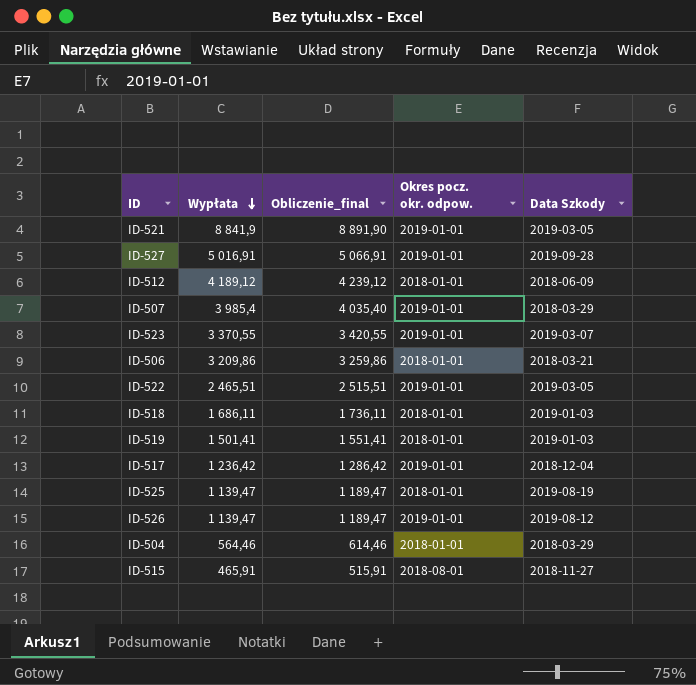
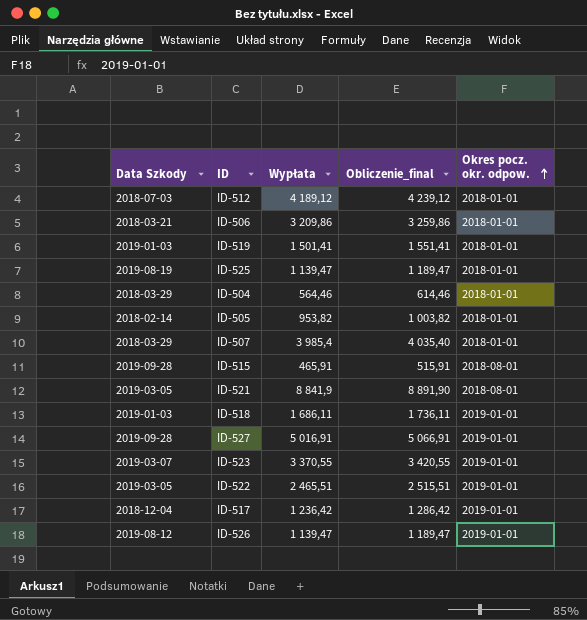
row order: Wypłata descending -> Okres pocz. okr. odpow. ascending
column Data Szkody | position: 5 -> 1
ID-512 | Data Szkody: 2018-06-09 -> 2018-07-03
row ID-505: none -> 2018-02-14 | 953,82 | 1 003,82 | 2018-01-01
ID-507 | Okres pocz. okr. odpow.: 2019-01-01 -> 2018-01-01
ID-515 | Data Szkody: 2018-11-27 -> 2019-09-28
ID-521 | Okres pocz. okr. odpow.: 2019-01-01 -> 2018-08-01
ID-518 | Okres pocz. okr. odpow.: 2018-01-01 -> 2019-01-01

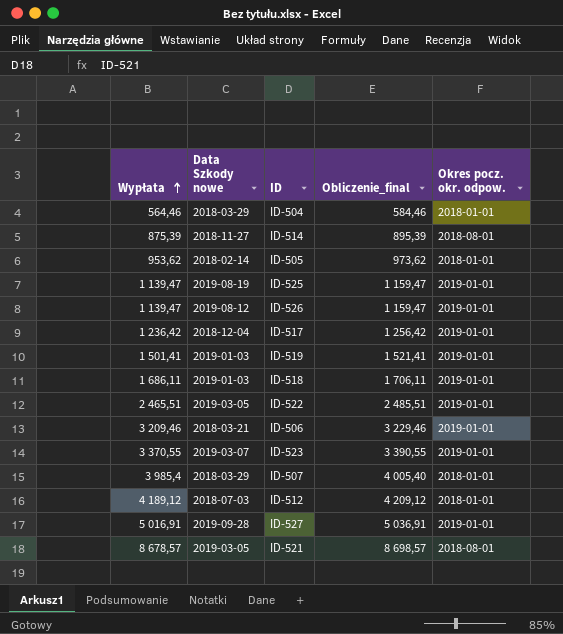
row order: Okres pocz. okr. odpow. ascending -> Wypłata ascending
column Wypłata | position: 3 -> 1
column name: Data Szkody -> Data Szkody nowe
column Obliczenie_final | formula: [Wypłata] + 50 -> [Wypłata] + 20
row ID-515: 2019-09-28 | 465,91 | 515,91 | 2018-08-01 -> none
row ID-514: none -> 875,39 | 2018-11-27 | 895,39 | 2018-08-01
ID-505 | Wypłata: 953,82 -> 953,62
ID-525 | Okres pocz. okr. odpow.: 2018-01-01 -> 2019-01-01
ID-519 | Okres pocz. okr. odpow.: 2018-01-01 -> 2019-01-01
ID-506 | Wypłata: 3 209,86 -> 3 209,46
ID-506 | Okres pocz. okr. odpow.: 2018-01-01 -> 2019-01-01
ID-521 | Wypłata: 8 841,9 -> 8 678,57

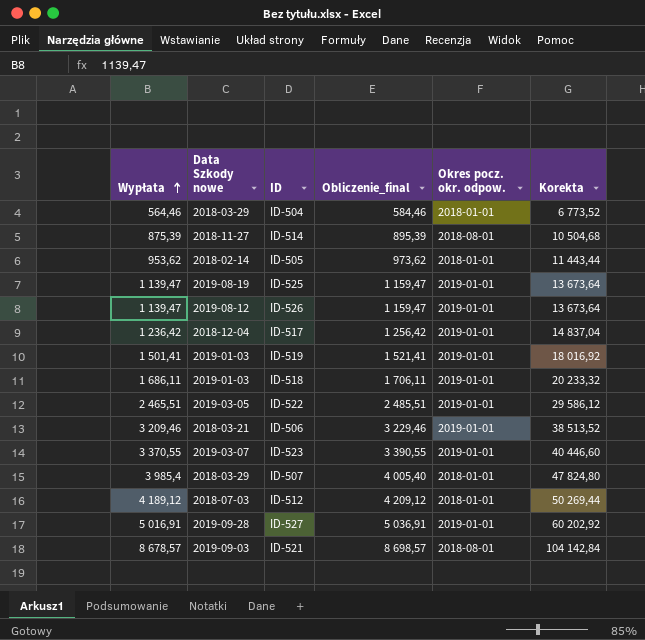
column Korekta | formula: none -> [Wypłata] * 12
ID-521 | Data Szkody nowe: 2019-03-05 -> 2019-09-03

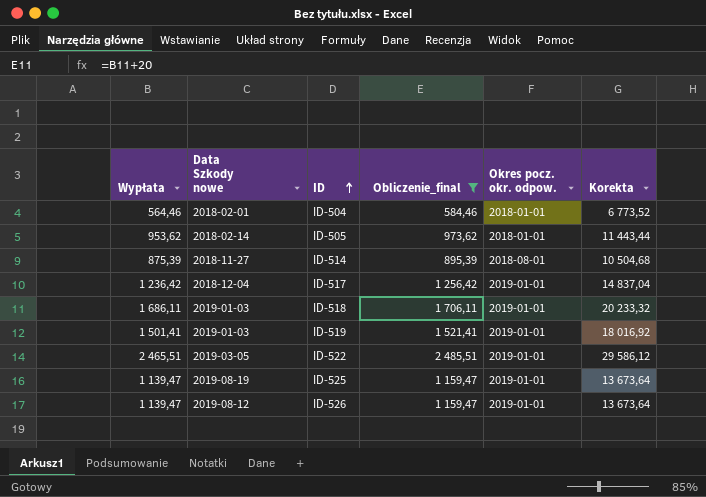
filter: none -> Obliczenie_final <= 2 485,51
row order: Wypłata ascending -> ID ascending
ID-504 | Data Szkody nowe: 2018-03-29 -> 2018-02-01

